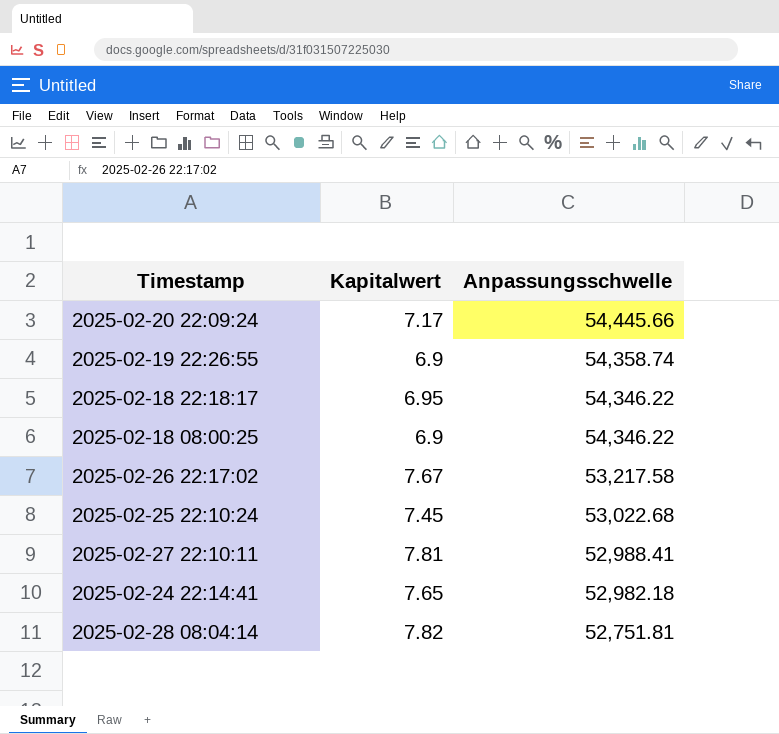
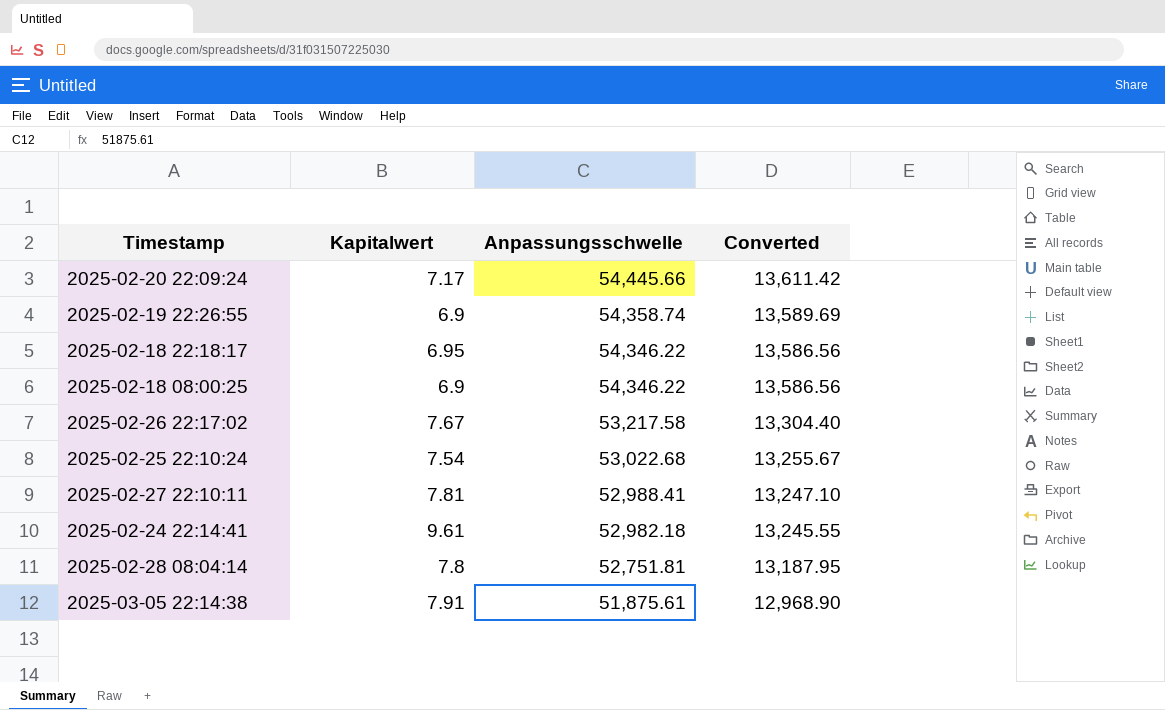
column Converted | formula: none -> [Anpassungsschwelle] * 0.25
2025-02-25 22:10:24 | Kapitalwert: 7.45 -> 7.54
2025-02-24 22:14:41 | Kapitalwert: 7.65 -> 9.61
2025-02-28 08:04:14 | Kapitalwert: 7.82 -> 7.8
row 2025-03-05 22:14:38: none -> 7.91 | 51,875.61 | 12,968.90

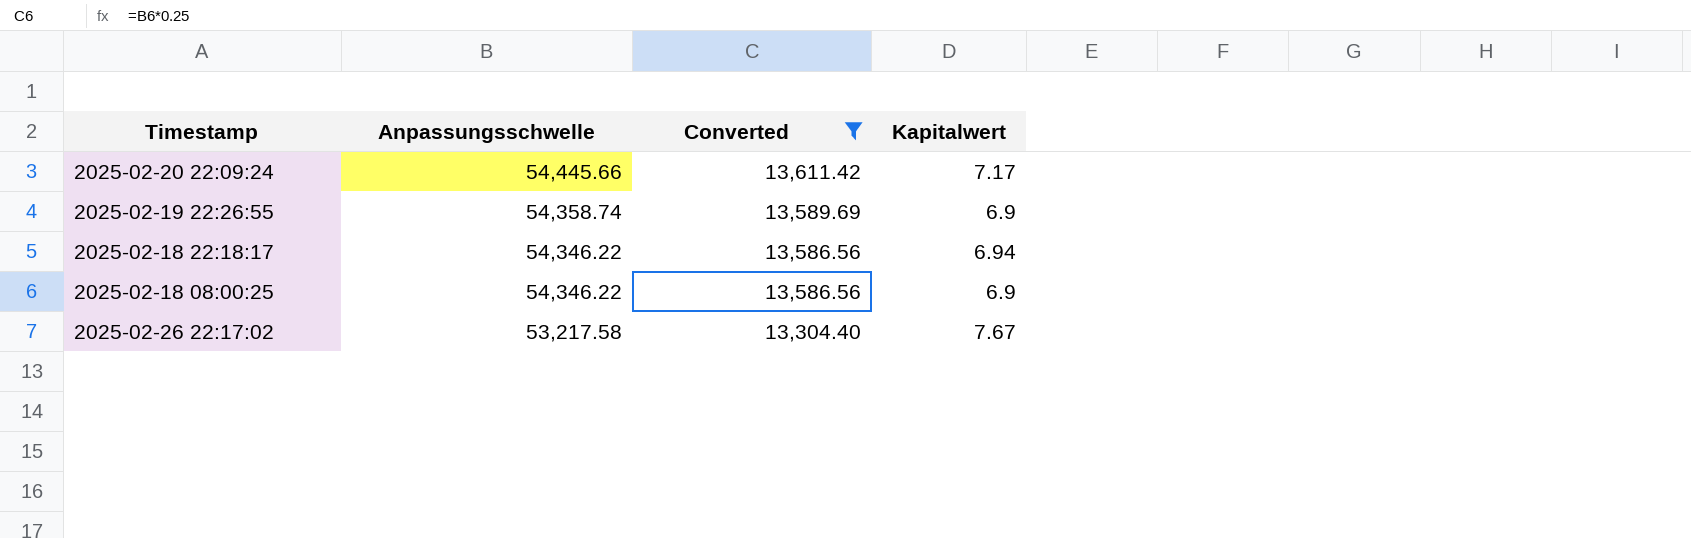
filter: none -> Converted >= 13,304.40
column Kapitalwert | position: 2 -> 4
2025-02-18 22:18:17 | Kapitalwert: 6.95 -> 6.94

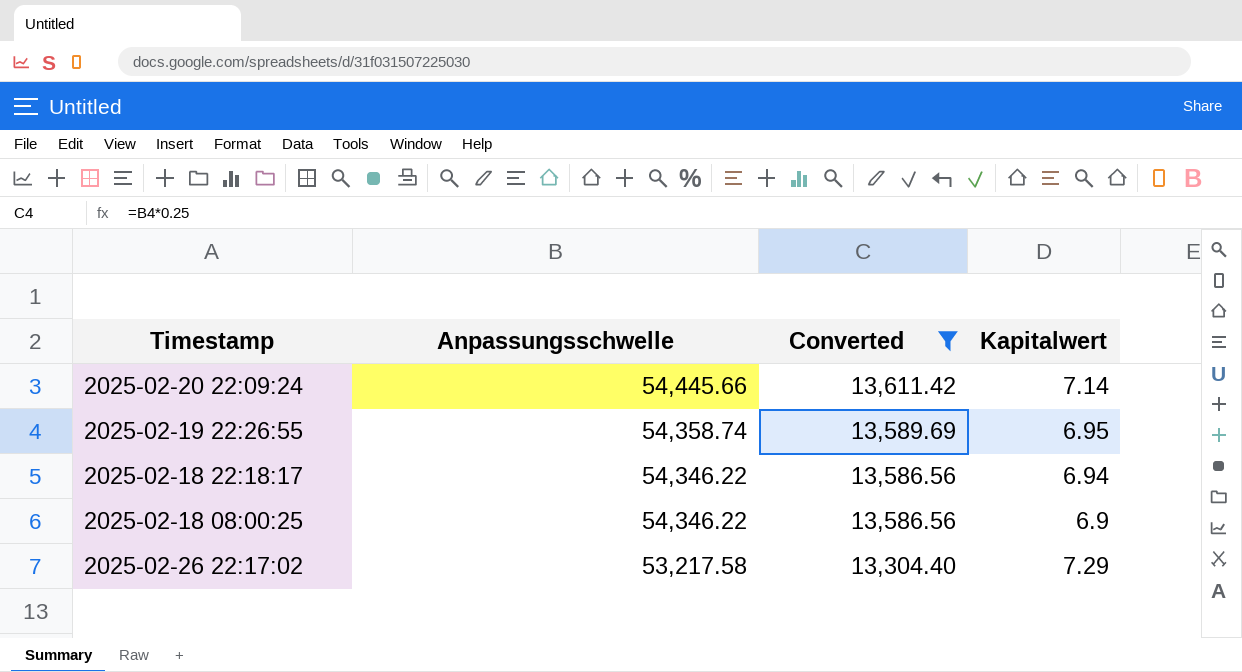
2025-02-20 22:09:24 | Kapitalwert: 7.17 -> 7.14
2025-02-19 22:26:55 | Kapitalwert: 6.9 -> 6.95
2025-02-26 22:17:02 | Kapitalwert: 7.67 -> 7.29

